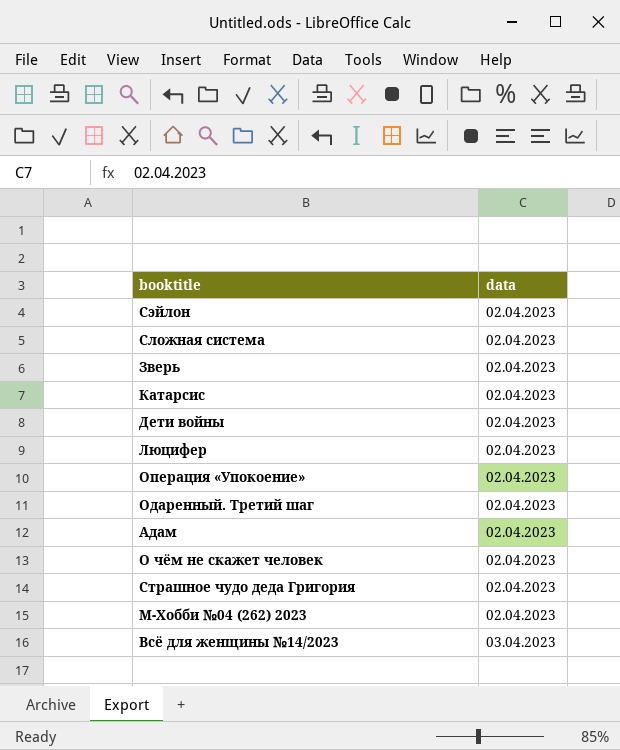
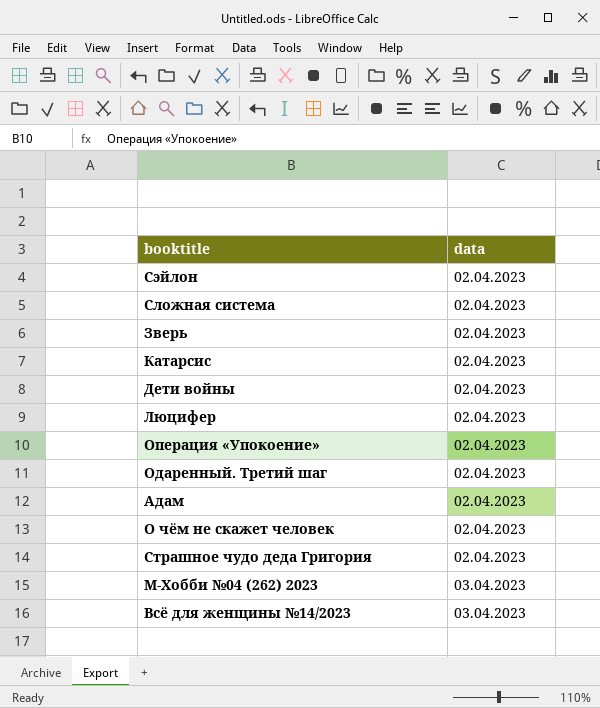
М-Хобби №04 (262) 2023 | data: 02.04.2023 -> 03.04.2023

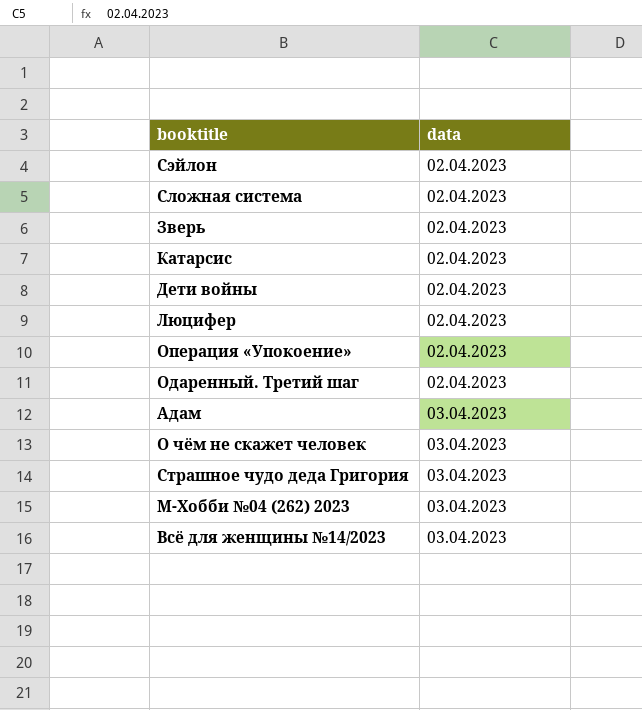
Адам | data: 02.04.2023 -> 03.04.2023
О чём не скажет человек | data: 02.04.2023 -> 03.04.2023
Страшное чудо деда Григория | data: 02.04.2023 -> 03.04.2023

